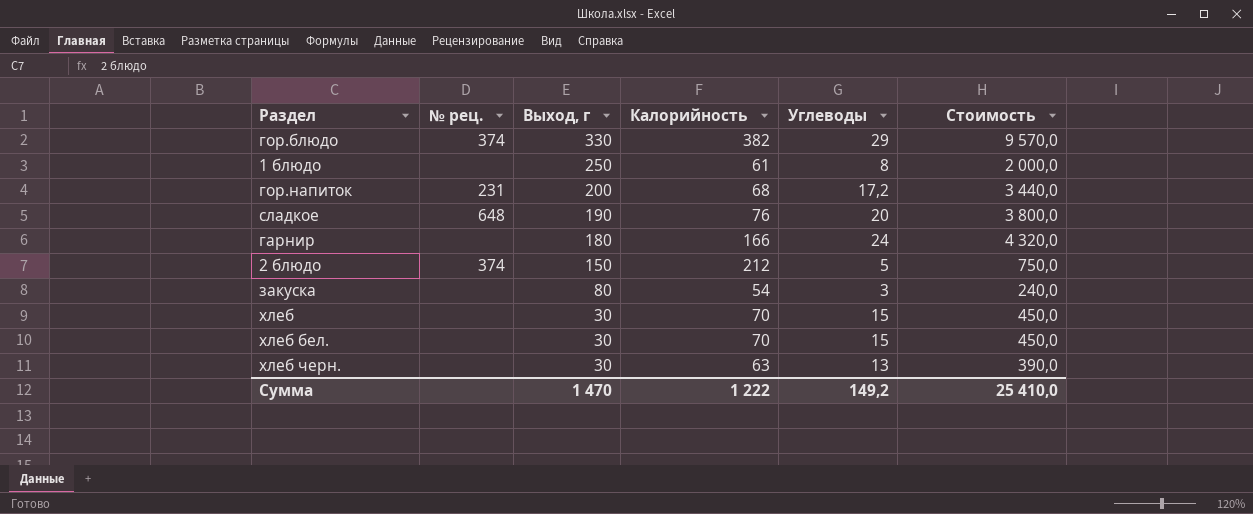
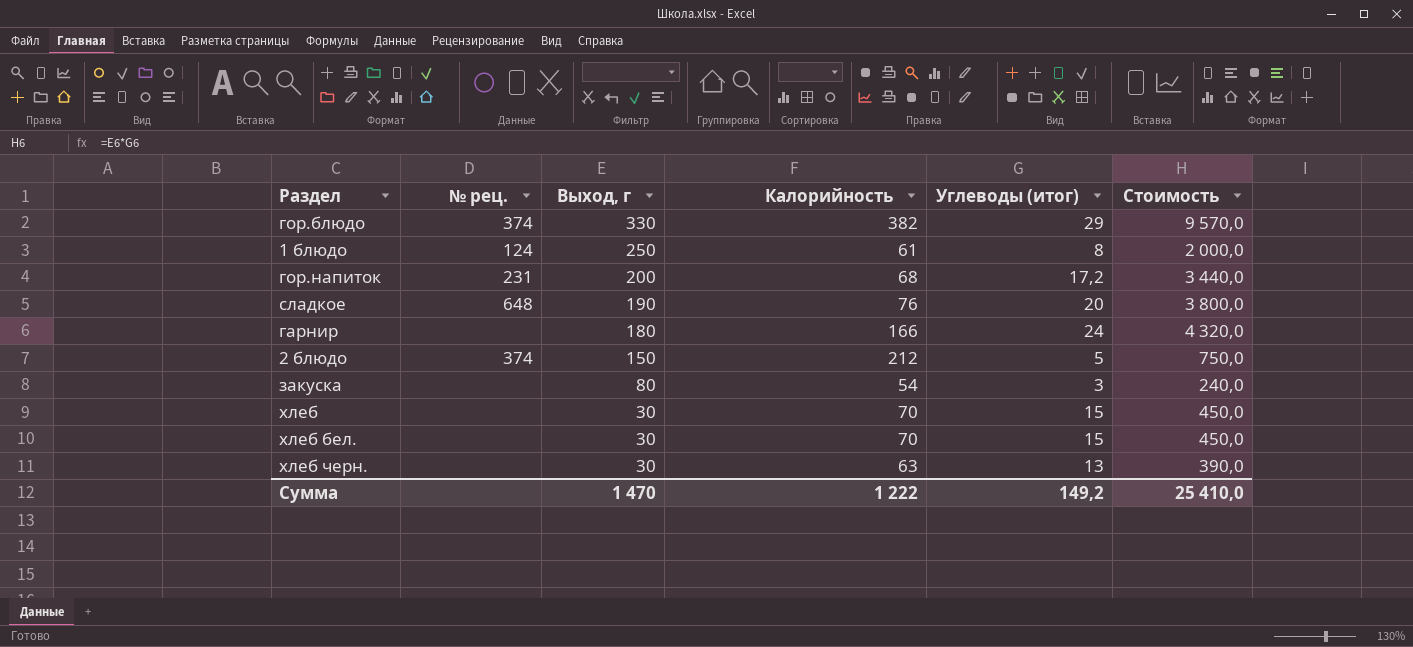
column name: Углеводы -> Углеводы (итог)
1 блюдо | № рец.: none -> 124

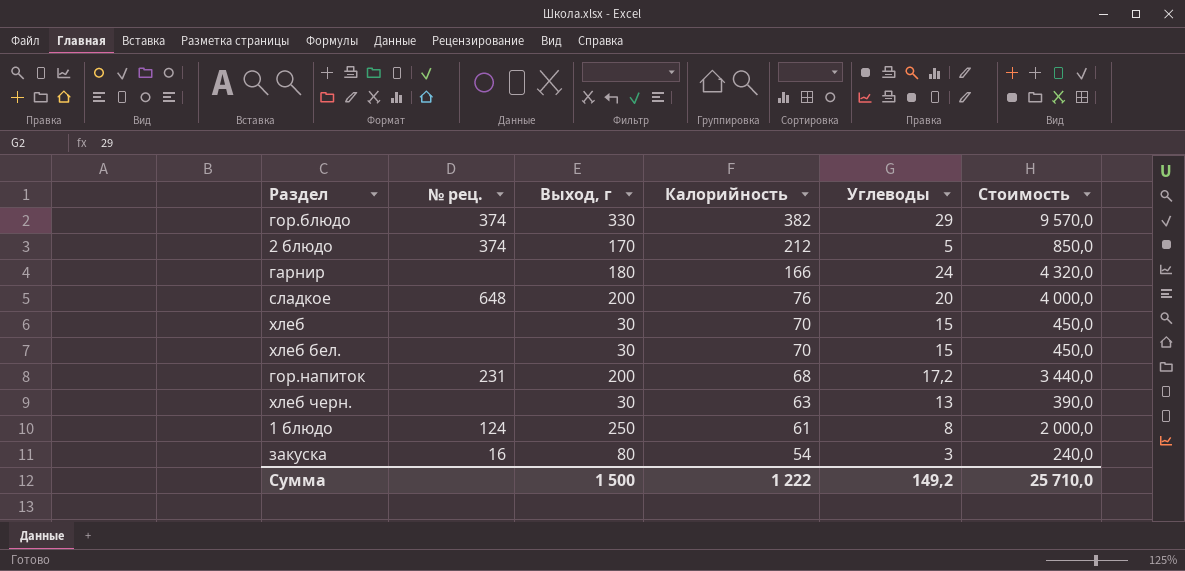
row order: Выход, г descending -> Калорийность descending
column name: Углеводы (итог) -> Углеводы
2 блюдо | Выход, г: 150 -> 170
2 блюдо | Стоимость: 750,0 -> 850,0
сладкое | Выход, г: 190 -> 200
сладкое | Стоимость: 3 800,0 -> 4 000,0
закуска | № рец.: none -> 16
Сумма | Выход, г: 1 470 -> 1 500
Сумма | Стоимость: 25 410,0 -> 25 710,0

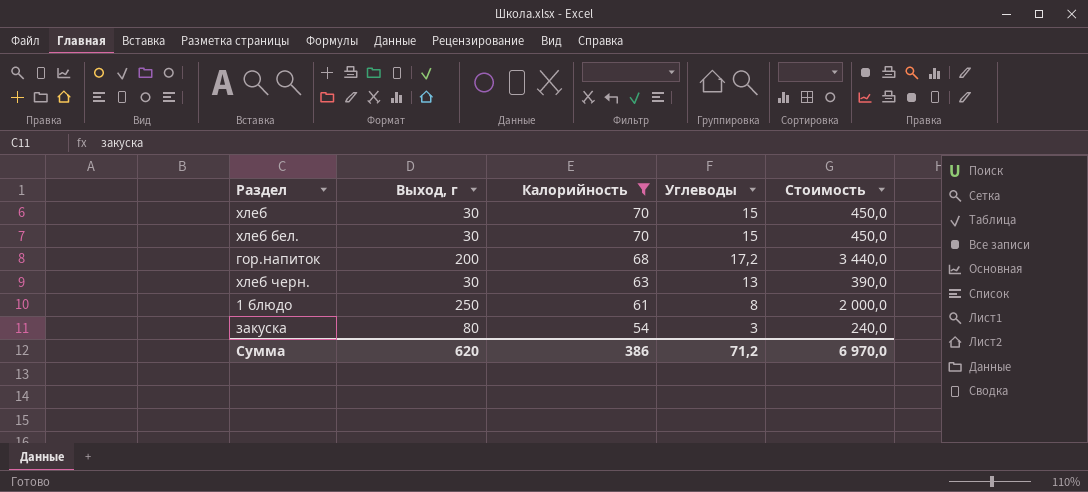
filter: none -> Калорийность <= 70
column № рец. | position: 2 -> none
Сумма | Выход, г: 1 500 -> 620
Сумма | Калорийность: 1 222 -> 386
Сумма | Углеводы: 149,2 -> 71,2
Сумма | Стоимость: 25 710,0 -> 6 970,0

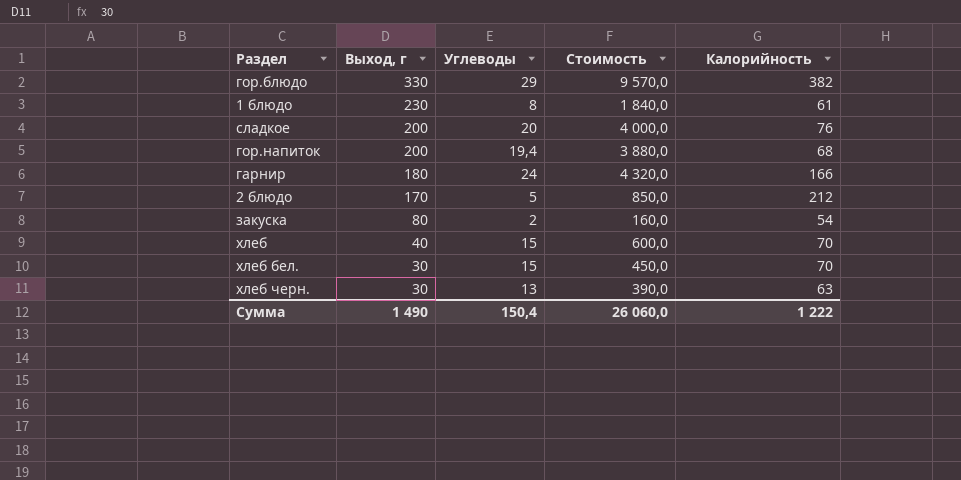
filter: Калорийность <= 70 -> none
row order: Калорийность descending -> Выход, г descending
column Калорийность | position: 3 -> 5
1 блюдо | Выход, г: 250 -> 230
1 блюдо | Стоимость: 2 000,0 -> 1 840,0
гор.напиток | Углеводы: 17,2 -> 19,4
гор.напиток | Стоимость: 3 440,0 -> 3 880,0
закуска | Углеводы: 3 -> 2
закуска | Стоимость: 240,0 -> 160,0
хлеб | Выход, г: 30 -> 40
хлеб | Стоимость: 450,0 -> 600,0
Сумма | Выход, г: 620 -> 1 490
Сумма | Углеводы: 71,2 -> 150,4
Сумма | Стоимость: 6 970,0 -> 26 060,0
Сумма | Калорийность: 386 -> 1 222

